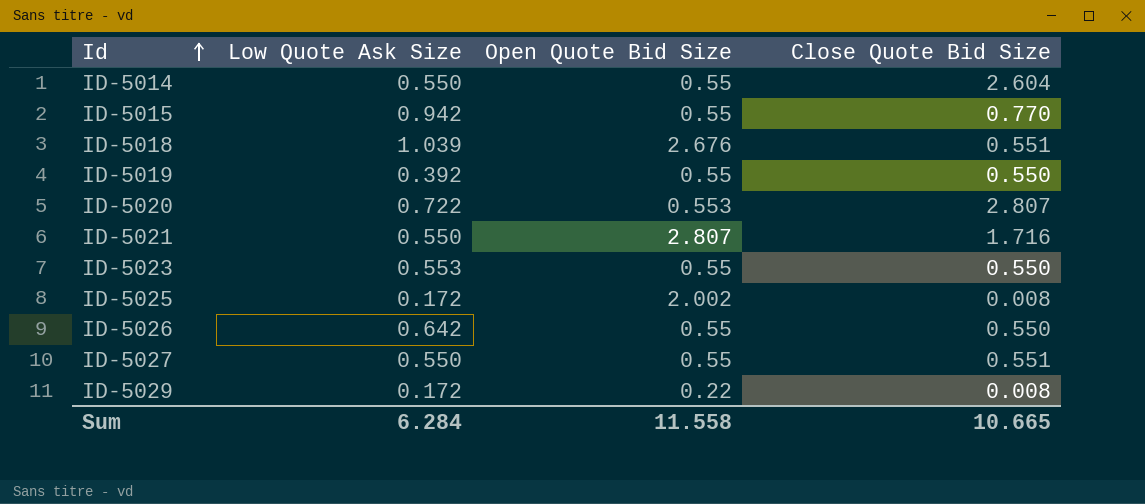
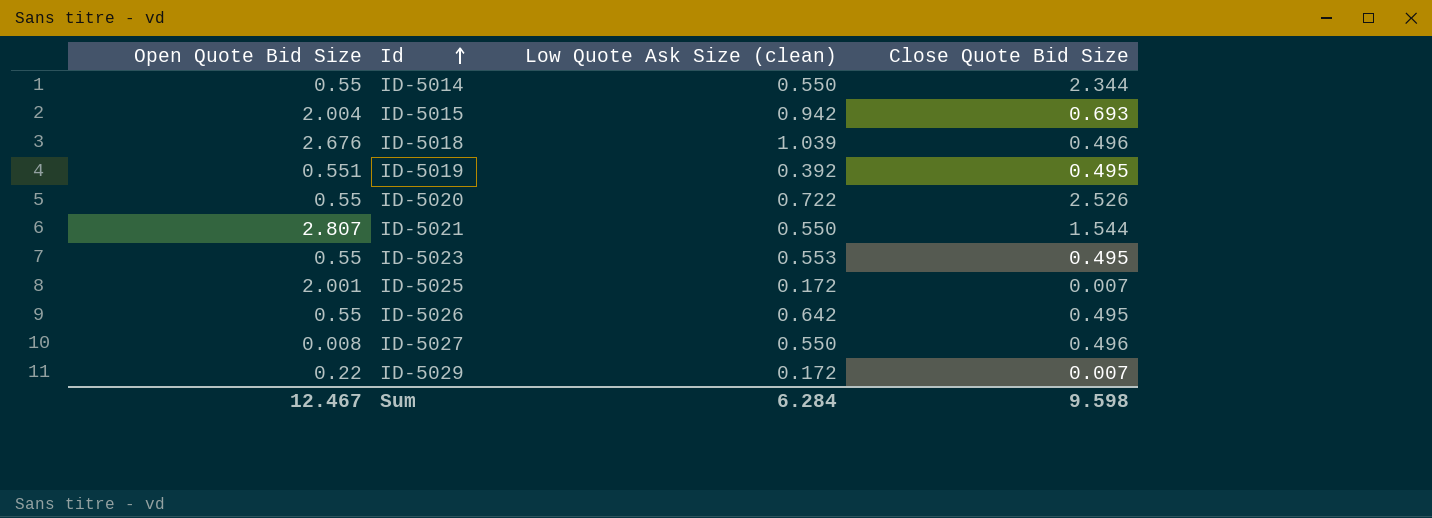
column Open Quote Bid Size | position: 3 -> 1
column name: Low Quote Ask Size -> Low Quote Ask Size (clean)
ID-5014 | Close Quote Bid Size: 2.604 -> 2.344
ID-5015 | Open Quote Bid Size: 0.55 -> 2.004
ID-5015 | Close Quote Bid Size: 0.770 -> 0.693
ID-5018 | Close Quote Bid Size: 0.551 -> 0.496
ID-5019 | Open Quote Bid Size: 0.55 -> 0.551
ID-5019 | Close Quote Bid Size: 0.550 -> 0.495
ID-5020 | Open Quote Bid Size: 0.553 -> 0.55
ID-5020 | Close Quote Bid Size: 2.807 -> 2.526
ID-5021 | Close Quote Bid Size: 1.716 -> 1.544
ID-5023 | Close Quote Bid Size: 0.550 -> 0.495
ID-5025 | Open Quote Bid Size: 2.002 -> 2.001
ID-5025 | Close Quote Bid Size: 0.008 -> 0.007
ID-5026 | Close Quote Bid Size: 0.550 -> 0.495
ID-5027 | Open Quote Bid Size: 0.55 -> 0.008
ID-5027 | Close Quote Bid Size: 0.551 -> 0.496
ID-5029 | Close Quote Bid Size: 0.008 -> 0.007
Sum | Open Quote Bid Size: 11.558 -> 12.467
Sum | Close Quote Bid Size: 10.665 -> 9.598

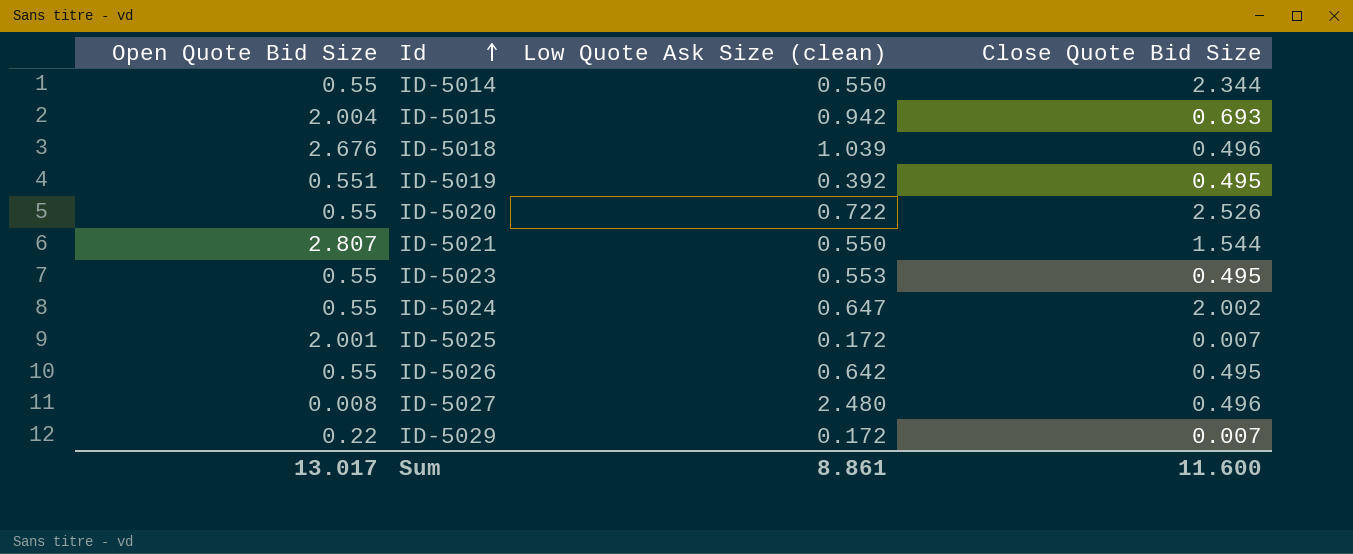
row ID-5024: none -> 0.55 | 0.647 | 2.002
ID-5027 | Low Quote Ask Size (clean): 0.550 -> 2.480
Sum | Open Quote Bid Size: 12.467 -> 13.017
Sum | Low Quote Ask Size (clean): 6.284 -> 8.861
Sum | Close Quote Bid Size: 9.598 -> 11.600

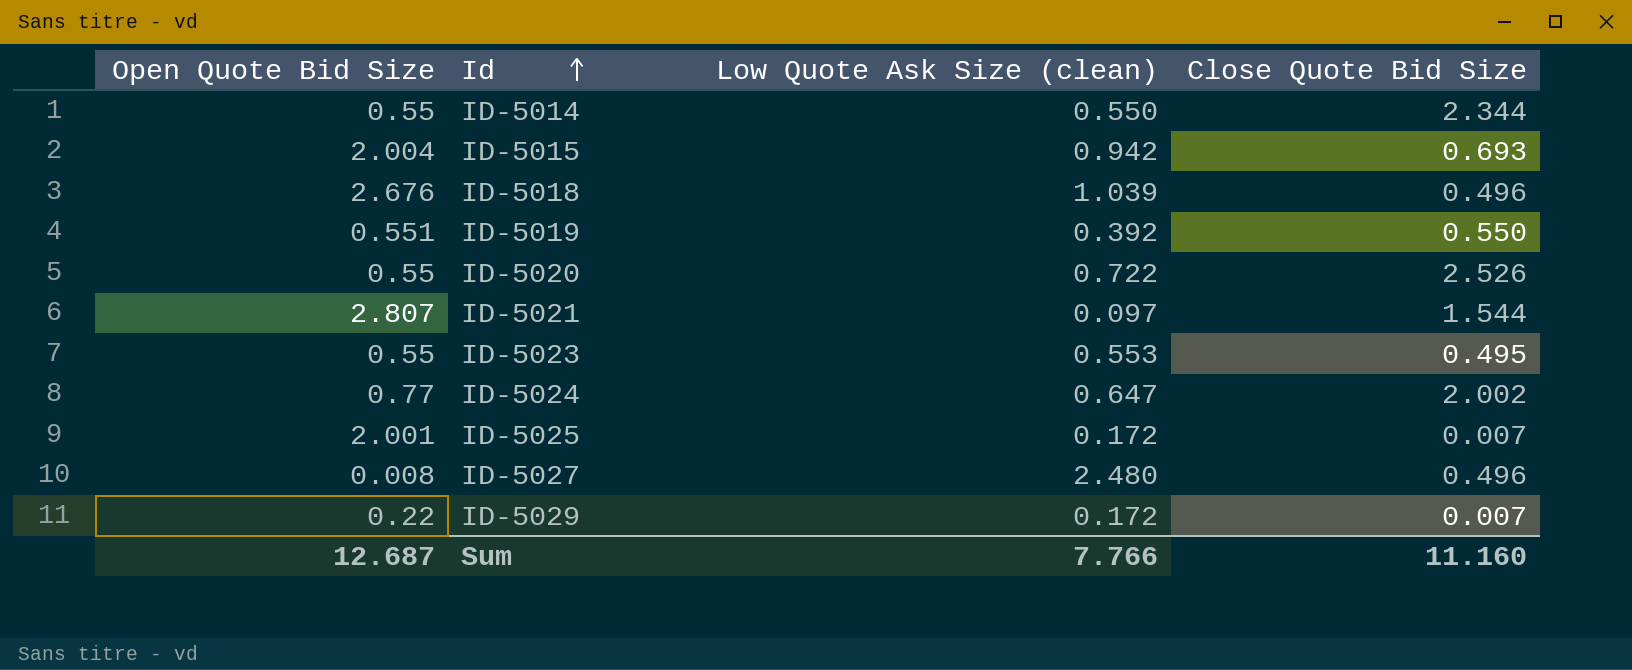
row ID-5026: 0.55 | 0.642 | 0.495 -> none
ID-5019 | Close Quote Bid Size: 0.495 -> 0.550
ID-5021 | Low Quote Ask Size (clean): 0.550 -> 0.097
ID-5024 | Open Quote Bid Size: 0.55 -> 0.77
Sum | Open Quote Bid Size: 13.017 -> 12.687
Sum | Low Quote Ask Size (clean): 8.861 -> 7.766
Sum | Close Quote Bid Size: 11.600 -> 11.160

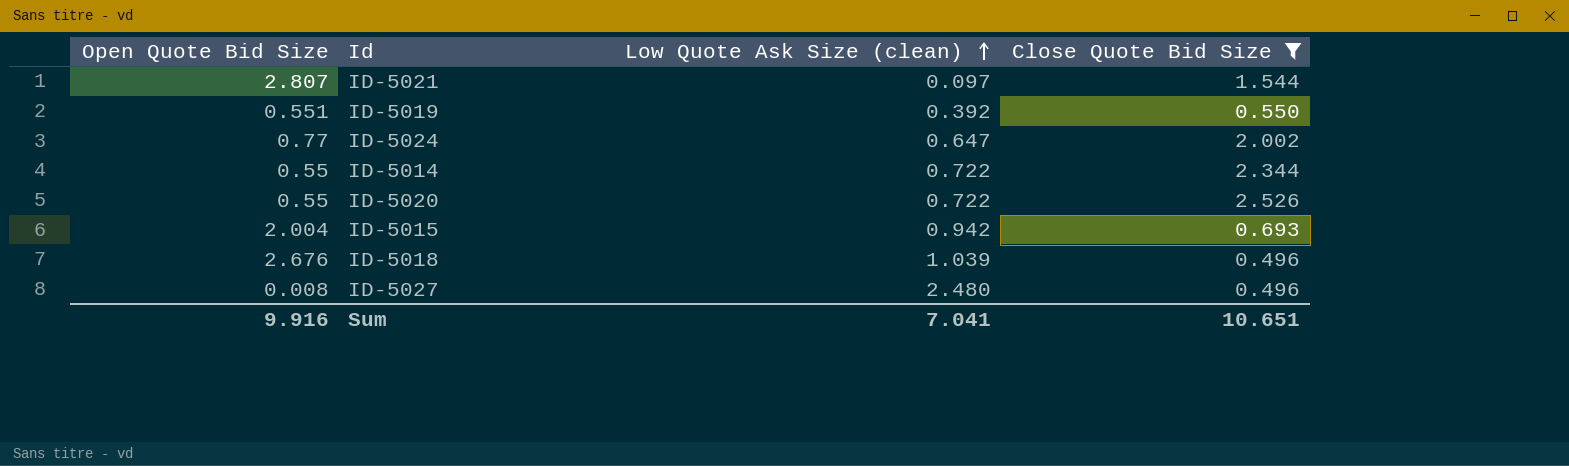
filter: none -> Close Quote Bid Size >= 0.496
row order: Id ascending -> Low Quote Ask Size (clean) ascending
ID-5014 | Low Quote Ask Size (clean): 0.550 -> 0.722
Sum | Open Quote Bid Size: 12.687 -> 9.916
Sum | Low Quote Ask Size (clean): 7.766 -> 7.041
Sum | Close Quote Bid Size: 11.160 -> 10.651

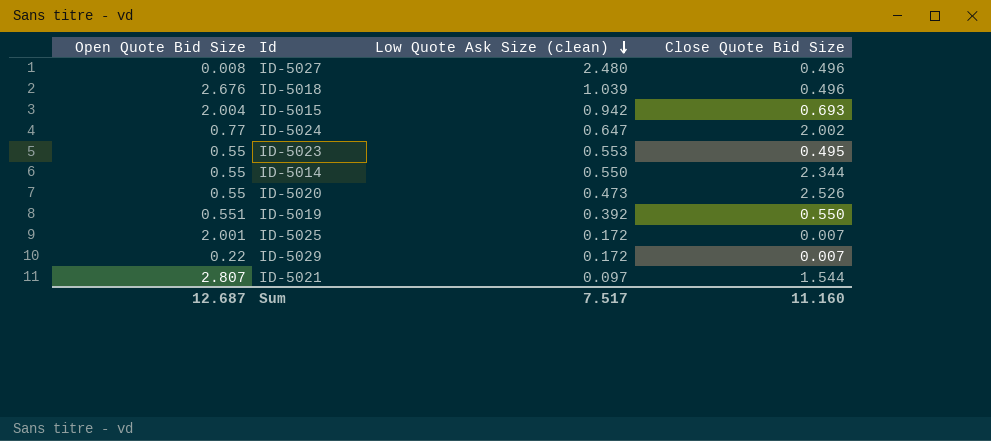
filter: Close Quote Bid Size >= 0.496 -> none
row order: Low Quote Ask Size (clean) ascending -> Low Quote Ask Size (clean) descending
ID-5014 | Low Quote Ask Size (clean): 0.722 -> 0.550
ID-5020 | Low Quote Ask Size (clean): 0.722 -> 0.473
Sum | Open Quote Bid Size: 9.916 -> 12.687
Sum | Low Quote Ask Size (clean): 7.041 -> 7.517
Sum | Close Quote Bid Size: 10.651 -> 11.160

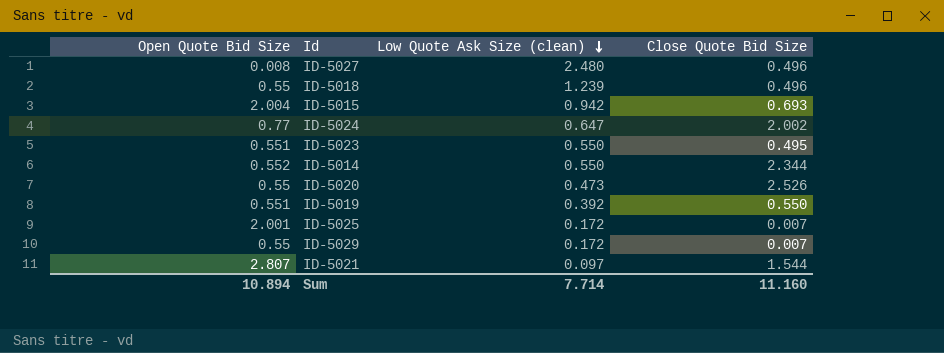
ID-5018 | Open Quote Bid Size: 2.676 -> 0.55
ID-5018 | Low Quote Ask Size (clean): 1.039 -> 1.239
ID-5023 | Open Quote Bid Size: 0.55 -> 0.551
ID-5023 | Low Quote Ask Size (clean): 0.553 -> 0.550
ID-5014 | Open Quote Bid Size: 0.55 -> 0.552
ID-5029 | Open Quote Bid Size: 0.22 -> 0.55
Sum | Open Quote Bid Size: 12.687 -> 10.894
Sum | Low Quote Ask Size (clean): 7.517 -> 7.714

